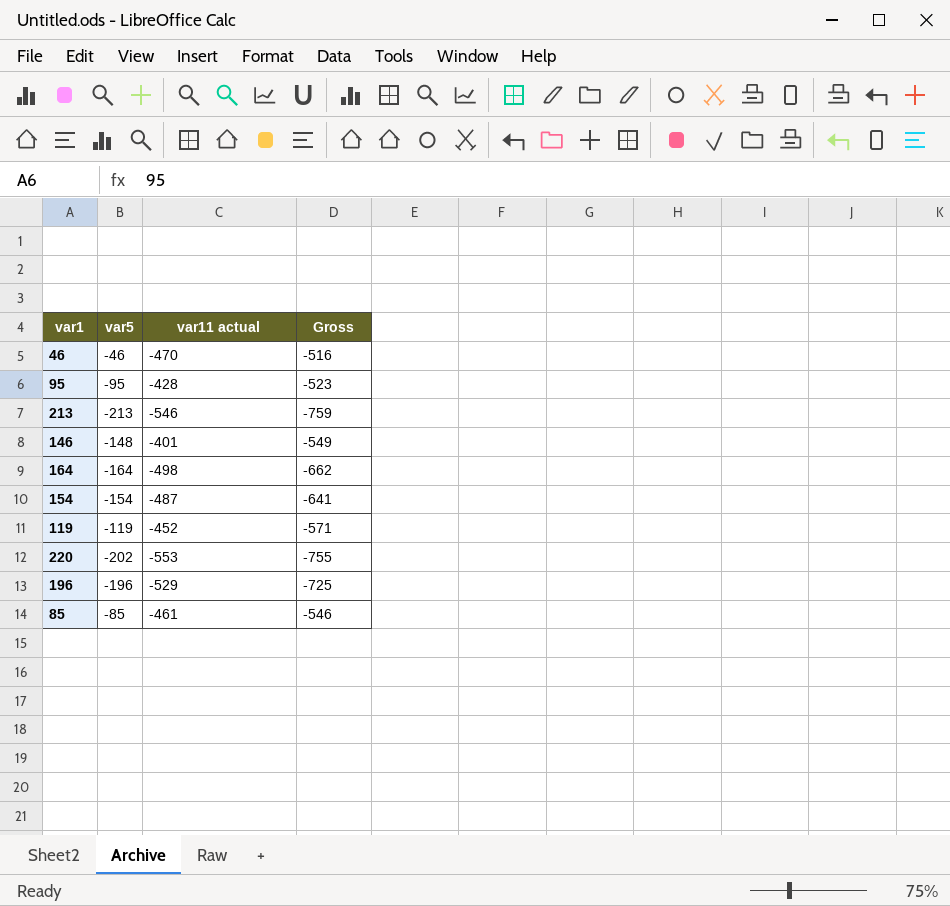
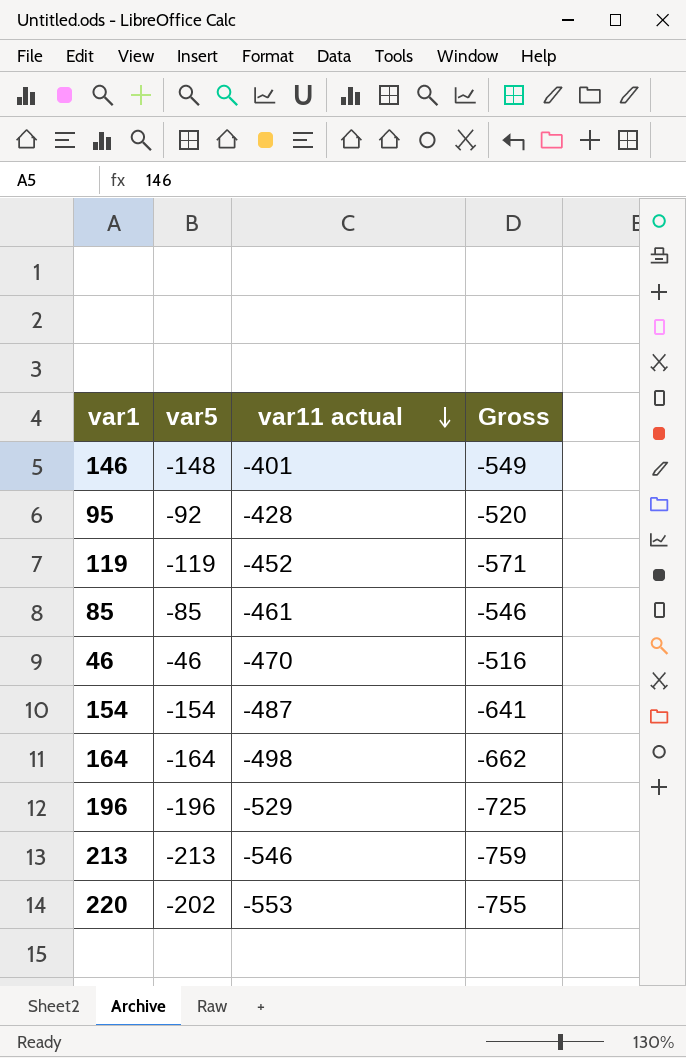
row order: none -> var11 actual descending
95 | var5: -95 -> -92
95 | Gross: -523 -> -520

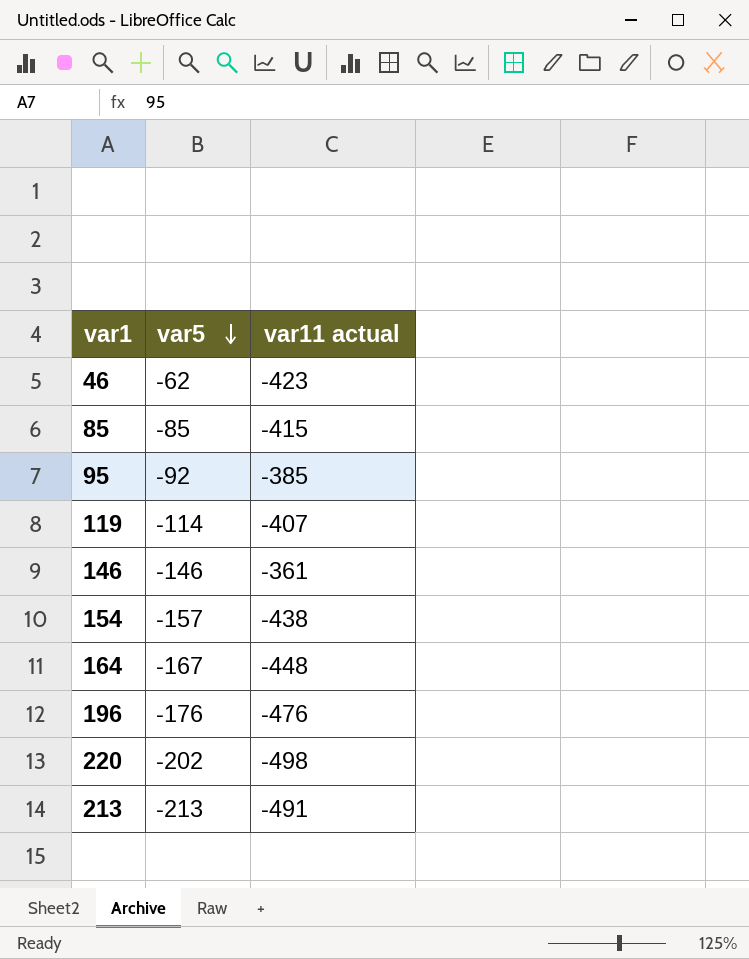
row order: var11 actual descending -> var5 descending
column Gross | formula: [var5] + [var11 actual] -> none
46 | var5: -46 -> -62
46 | var11 actual: -470 -> -423
85 | var11 actual: -461 -> -415
95 | var11 actual: -428 -> -385
119 | var5: -119 -> -114
119 | var11 actual: -452 -> -407
146 | var5: -148 -> -146
146 | var11 actual: -401 -> -361
154 | var5: -154 -> -157
154 | var11 actual: -487 -> -438
164 | var5: -164 -> -167
164 | var11 actual: -498 -> -448
196 | var5: -196 -> -176
196 | var11 actual: -529 -> -476
220 | var11 actual: -553 -> -498
213 | var11 actual: -546 -> -491

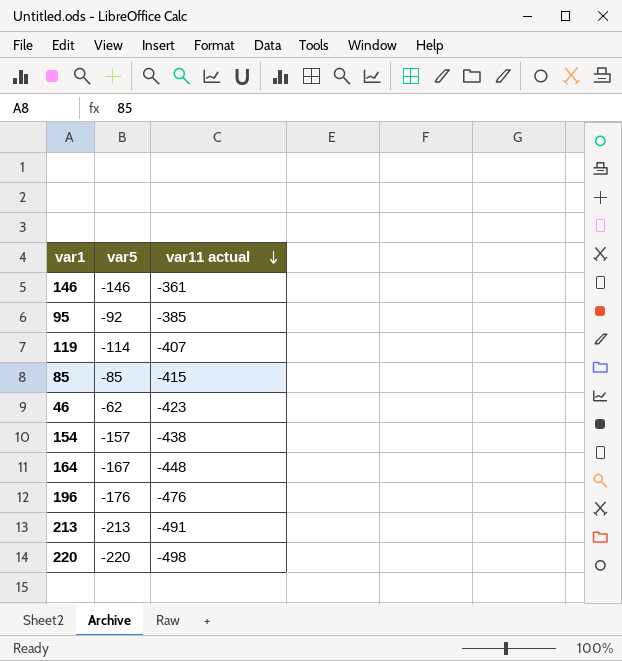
row order: var5 descending -> var11 actual descending
220 | var5: -202 -> -220

